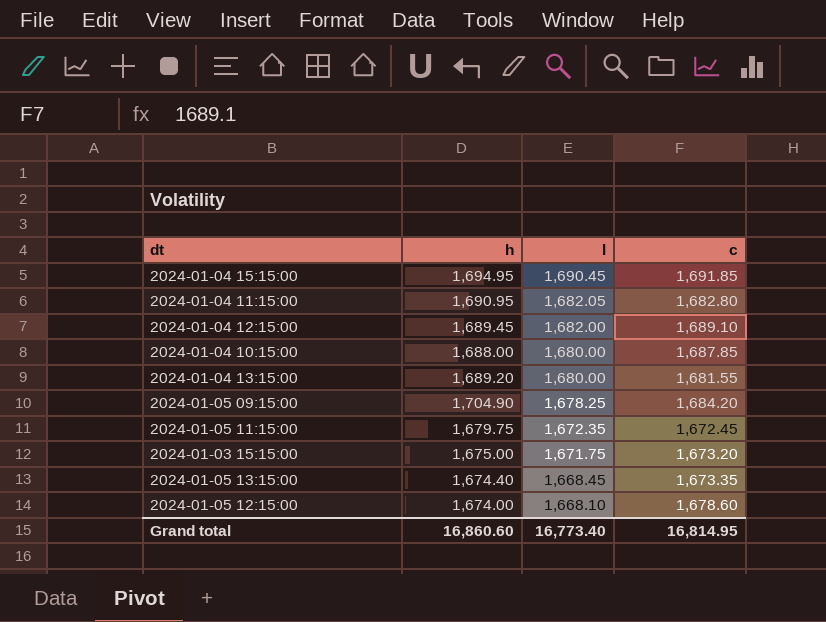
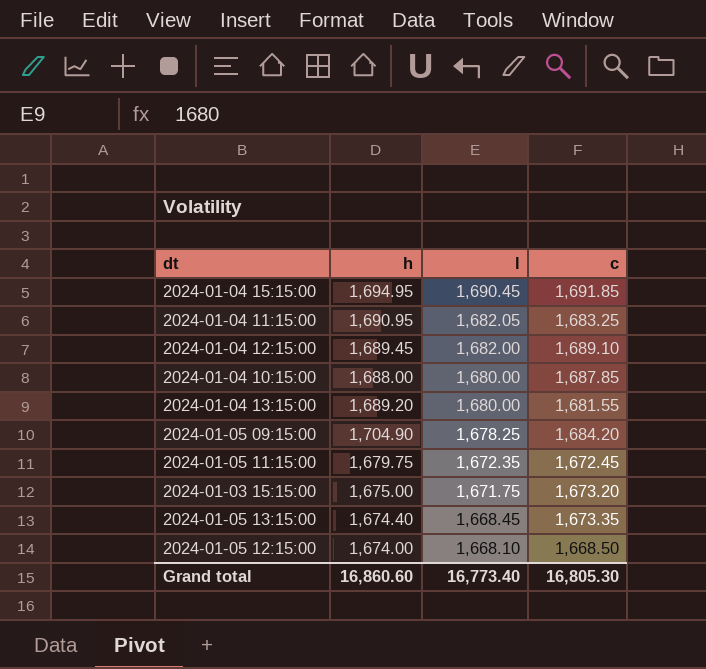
2024-01-04 11:15:00 | c: 1,682.80 -> 1,683.25
2024-01-05 12:15:00 | c: 1,678.60 -> 1,668.50
Grand total | c: 16,814.95 -> 16,805.30

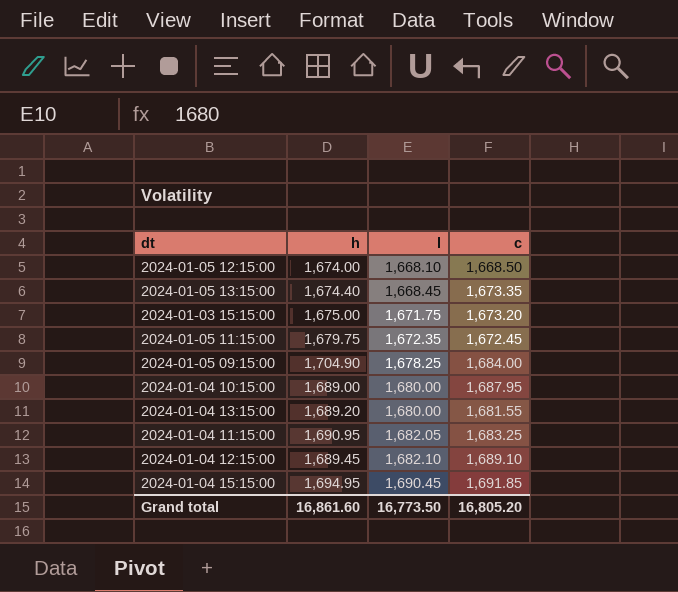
row order: l descending -> l ascending
2024-01-05 09:15:00 | c: 1,684.20 -> 1,684.00
2024-01-04 10:15:00 | h: 1,688.00 -> 1,689.00
2024-01-04 10:15:00 | c: 1,687.85 -> 1,687.95
2024-01-04 12:15:00 | l: 1,682.00 -> 1,682.10
Grand total | h: 16,860.60 -> 16,861.60
Grand total | l: 16,773.40 -> 16,773.50
Grand total | c: 16,805.30 -> 16,805.20

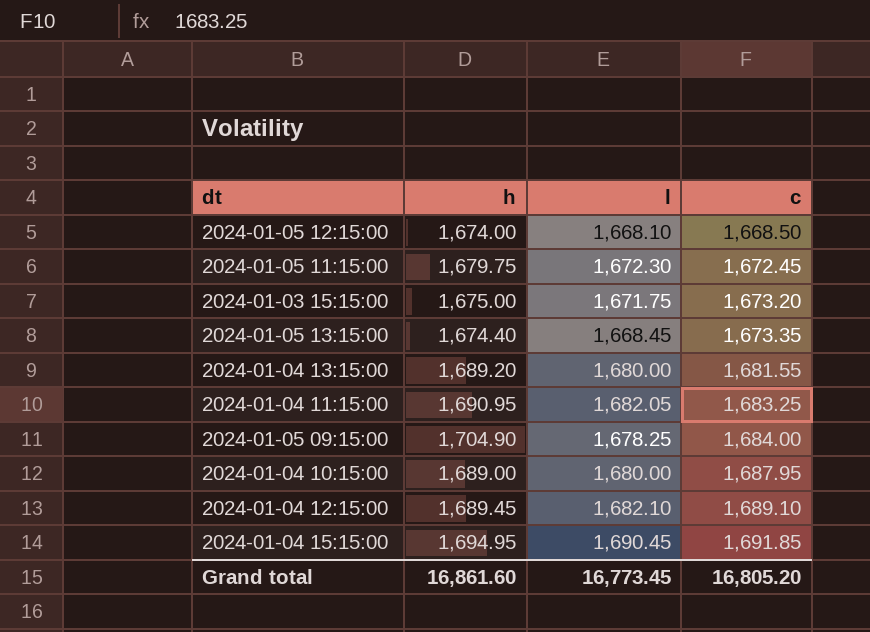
row order: l ascending -> c ascending
2024-01-05 11:15:00 | l: 1,672.35 -> 1,672.30
Grand total | l: 16,773.50 -> 16,773.45

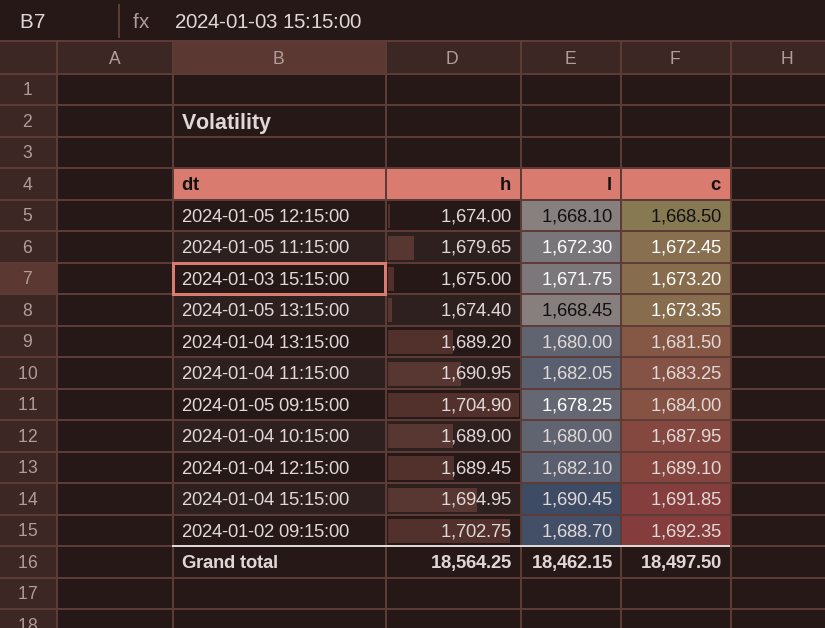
2024-01-05 11:15:00 | h: 1,679.75 -> 1,679.65
2024-01-04 13:15:00 | c: 1,681.55 -> 1,681.50
row 2024-01-02 09:15:00: none -> 1,702.75 | 1,688.70 | 1,692.35
Grand total | h: 16,861.60 -> 18,564.25
Grand total | l: 16,773.45 -> 18,462.15
Grand total | c: 16,805.20 -> 18,497.50

